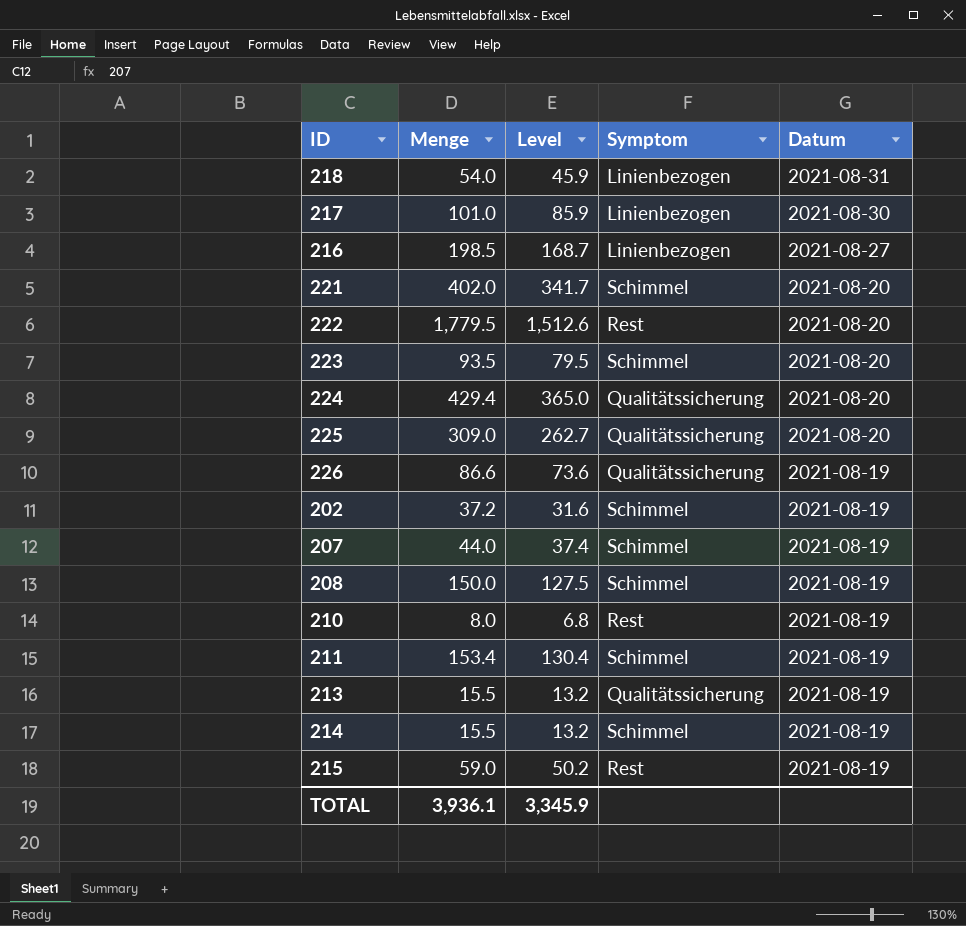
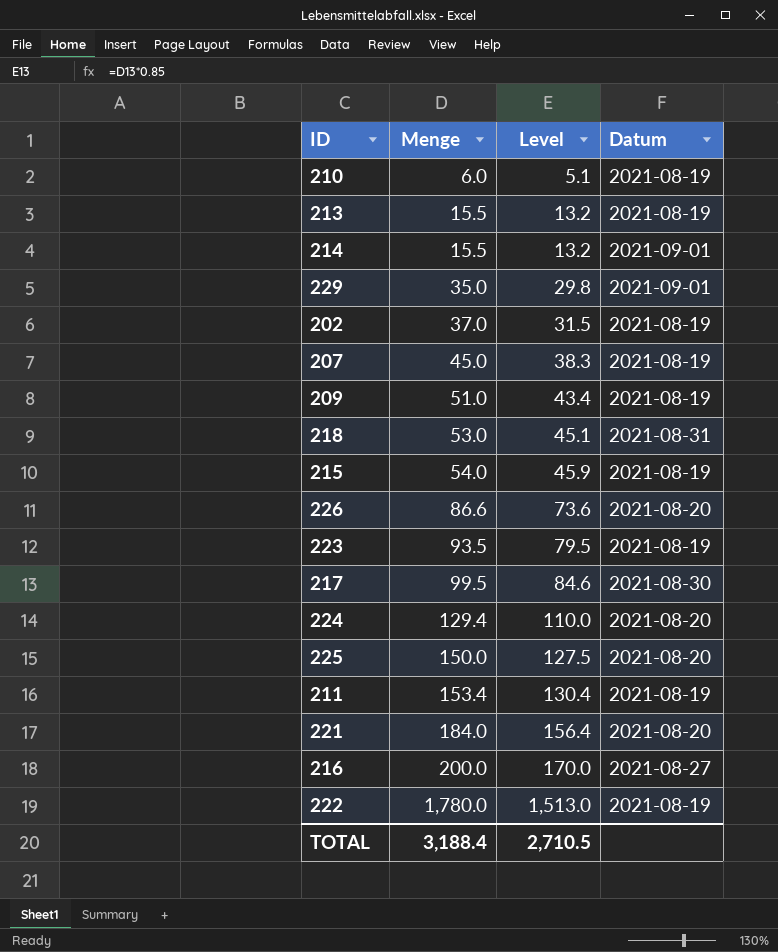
row order: Datum descending -> Menge ascending
column Symptom | position: 4 -> none
row 208: 150.0 | 127.5 | Schimmel | 2021-08-19 -> none
210 | Menge: 8.0 -> 6.0
210 | Level: 6.8 -> 5.1
214 | Datum: 2021-08-19 -> 2021-09-01
row 229: none -> 35.0 | 29.8 | 2021-09-01
202 | Menge: 37.2 -> 37.0
202 | Level: 31.6 -> 31.5
207 | Menge: 44.0 -> 45.0
207 | Level: 37.4 -> 38.3
row 209: none -> 51.0 | 43.4 | 2021-08-19
218 | Menge: 54.0 -> 53.0
218 | Level: 45.9 -> 45.1
215 | Menge: 59.0 -> 54.0
215 | Level: 50.2 -> 45.9
226 | Datum: 2021-08-19 -> 2021-08-20
223 | Datum: 2021-08-20 -> 2021-08-19
217 | Menge: 101.0 -> 99.5
217 | Level: 85.9 -> 84.6
224 | Menge: 429.4 -> 129.4
224 | Level: 365.0 -> 110.0
225 | Menge: 309.0 -> 150.0
225 | Level: 262.7 -> 127.5
221 | Menge: 402.0 -> 184.0
221 | Level: 341.7 -> 156.4
216 | Menge: 198.5 -> 200.0
216 | Level: 168.7 -> 170.0
222 | Menge: 1,779.5 -> 1,780.0
222 | Level: 1,512.6 -> 1,513.0
222 | Datum: 2021-08-20 -> 2021-08-19
TOTAL | Menge: 3,936.1 -> 3,188.4
TOTAL | Level: 3,345.9 -> 2,710.5

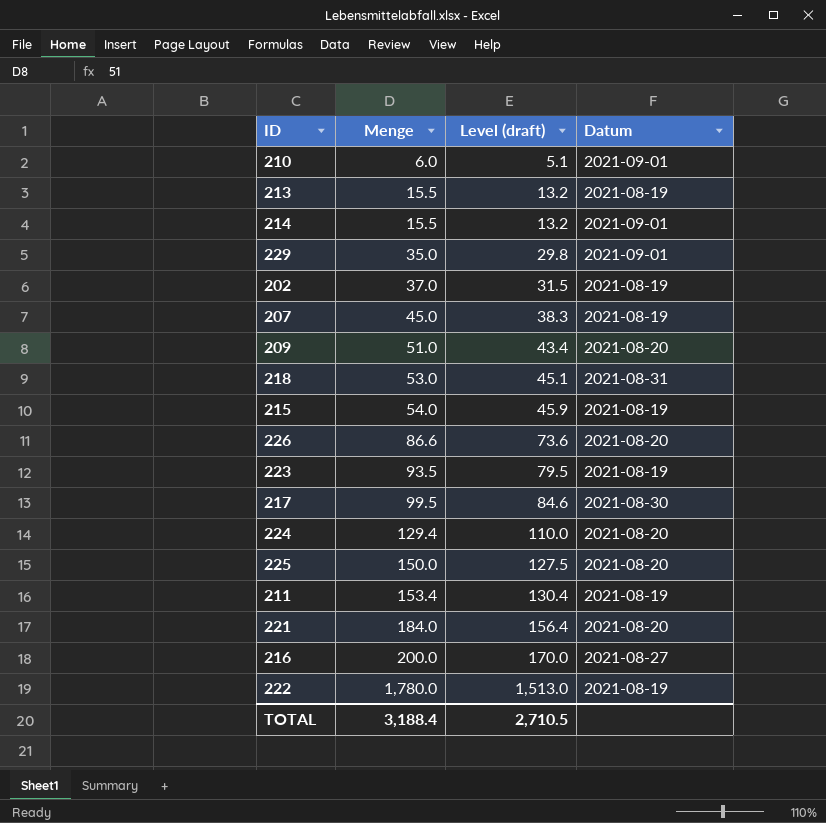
column name: Level -> Level (draft)
210 | Datum: 2021-08-19 -> 2021-09-01
209 | Datum: 2021-08-19 -> 2021-08-20

